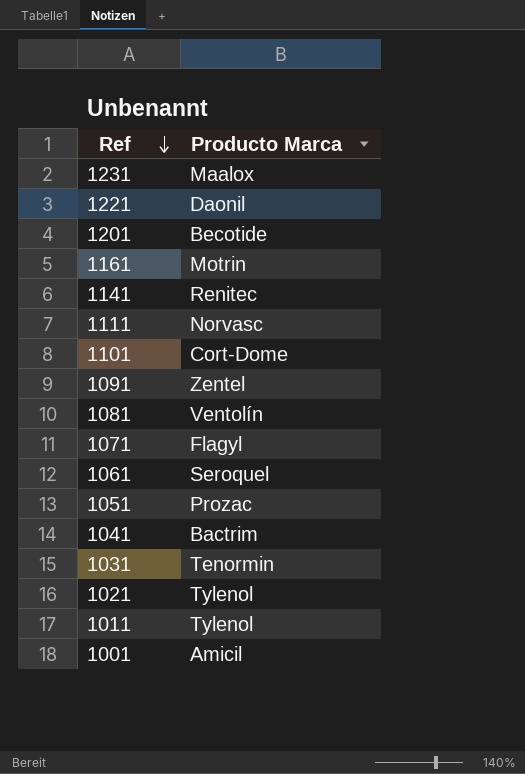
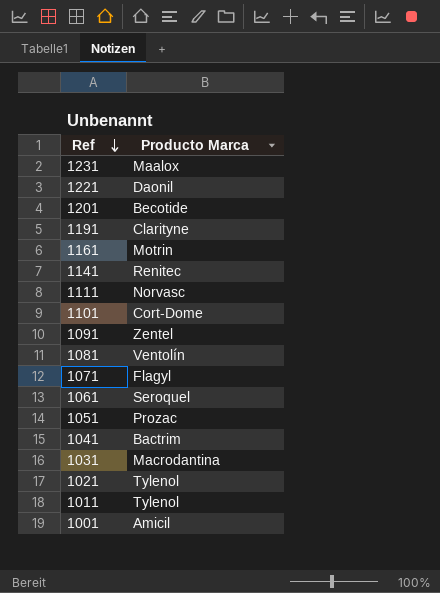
row 1191: none -> Clarityne
1031 | Producto Marca: Tenormin -> Macrodantina

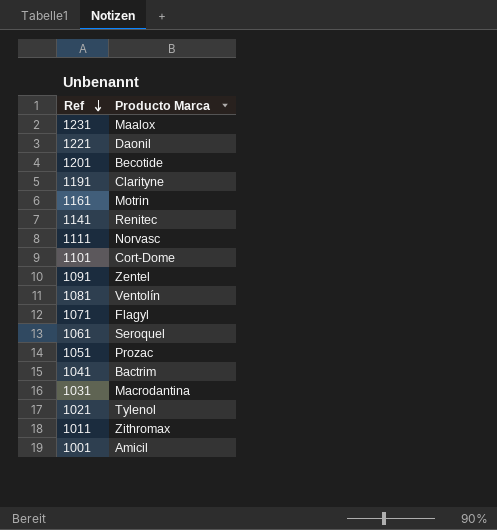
1011 | Producto Marca: Tylenol -> Zithromax

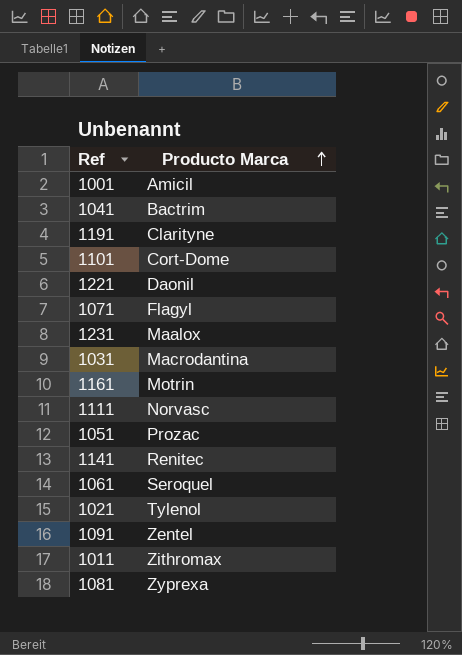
row order: Ref descending -> Producto Marca ascending
row 1201: Becotide -> none
1081 | Producto Marca: Ventolín -> Zyprexa

